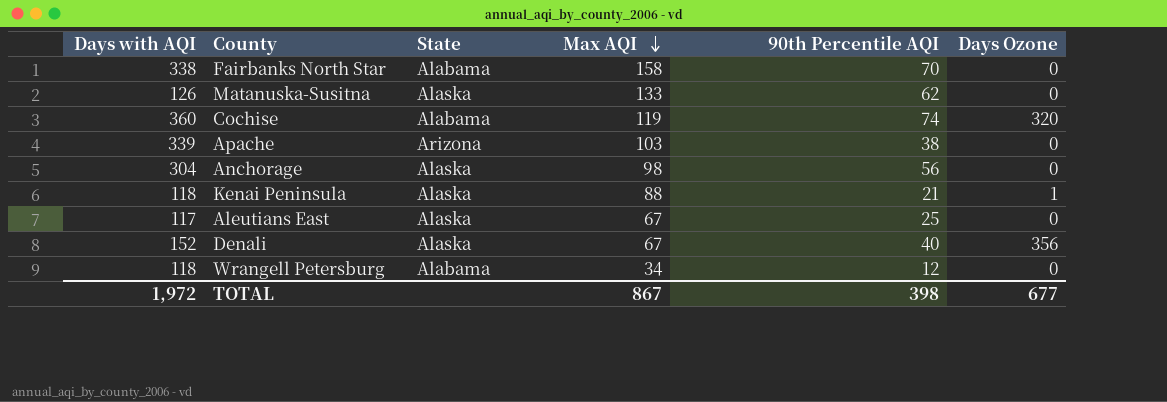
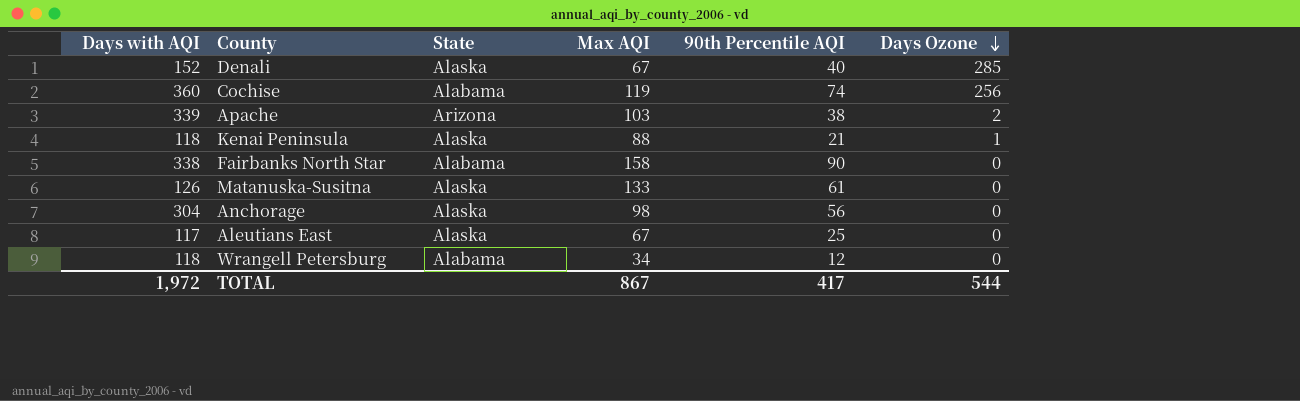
row order: Max AQI descending -> Days Ozone descending
Denali | Days Ozone: 356 -> 285
Cochise | Days Ozone: 320 -> 256
Apache | Days Ozone: 0 -> 2
Fairbanks North Star | 90th Percentile AQI: 70 -> 90
Matanuska-Susitna | 90th Percentile AQI: 62 -> 61
TOTAL | 90th Percentile AQI: 398 -> 417
TOTAL | Days Ozone: 677 -> 544

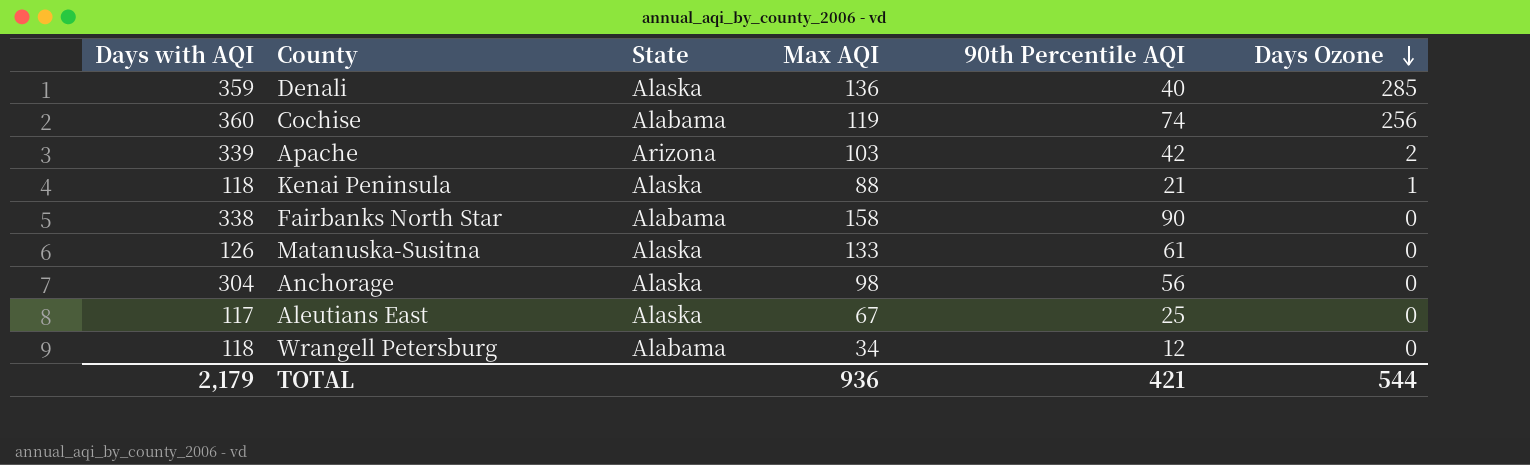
Denali | Days with AQI: 152 -> 359
Denali | Max AQI: 67 -> 136
Apache | 90th Percentile AQI: 38 -> 42
TOTAL | Days with AQI: 1,972 -> 2,179
TOTAL | Max AQI: 867 -> 936
TOTAL | 90th Percentile AQI: 417 -> 421

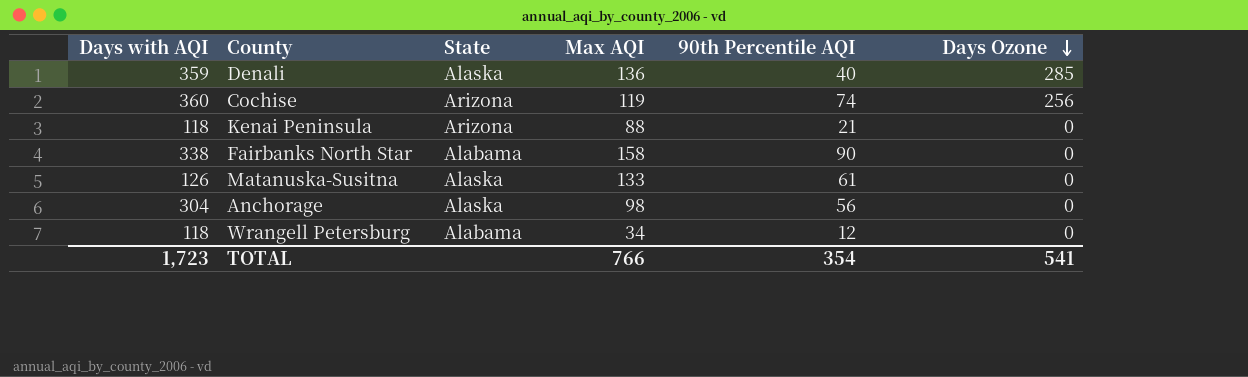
row Apache: 339 | Arizona | 103 | 42 | 2 -> none
row Aleutians East: 117 | Alaska | 67 | 25 | 0 -> none
Cochise | State: Alabama -> Arizona
Kenai Peninsula | State: Alaska -> Arizona
Kenai Peninsula | Days Ozone: 1 -> 0
TOTAL | Days with AQI: 2,179 -> 1,723
TOTAL | Max AQI: 936 -> 766
TOTAL | 90th Percentile AQI: 421 -> 354
TOTAL | Days Ozone: 544 -> 541

